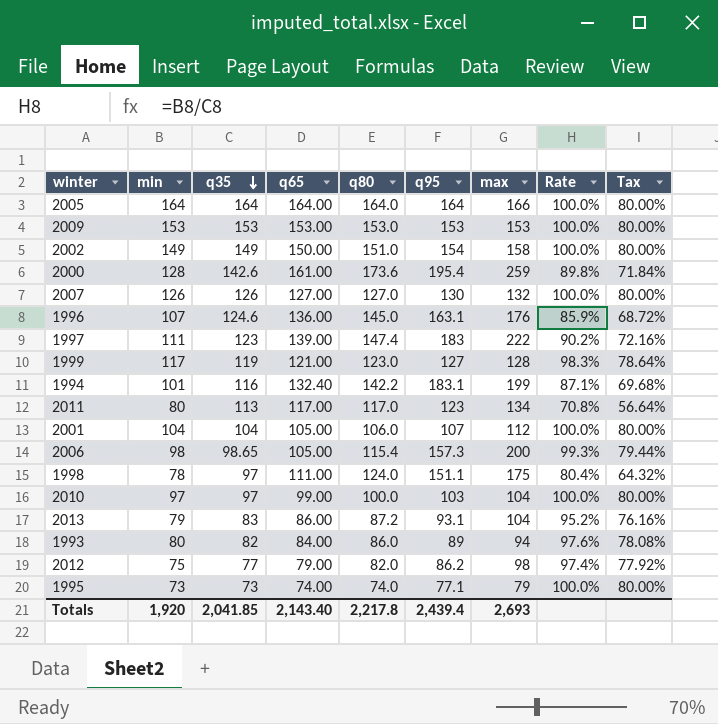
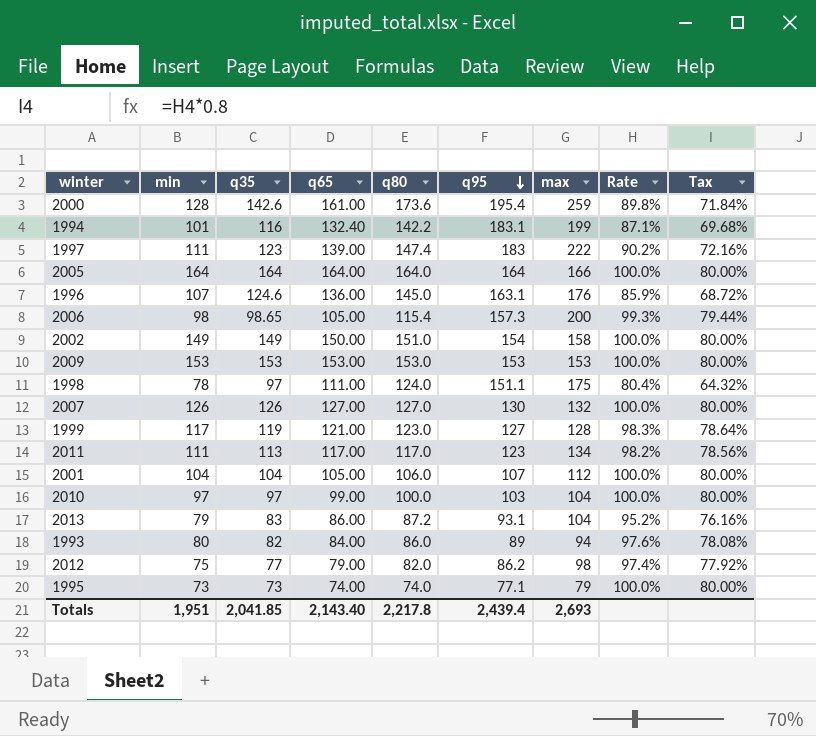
row order: q35 descending -> q95 descending
2011 | min: 80 -> 111
2011 | Rate: 70.8% -> 98.2%
2011 | Tax: 56.64% -> 78.56%
Totals | min: 1,920 -> 1,951

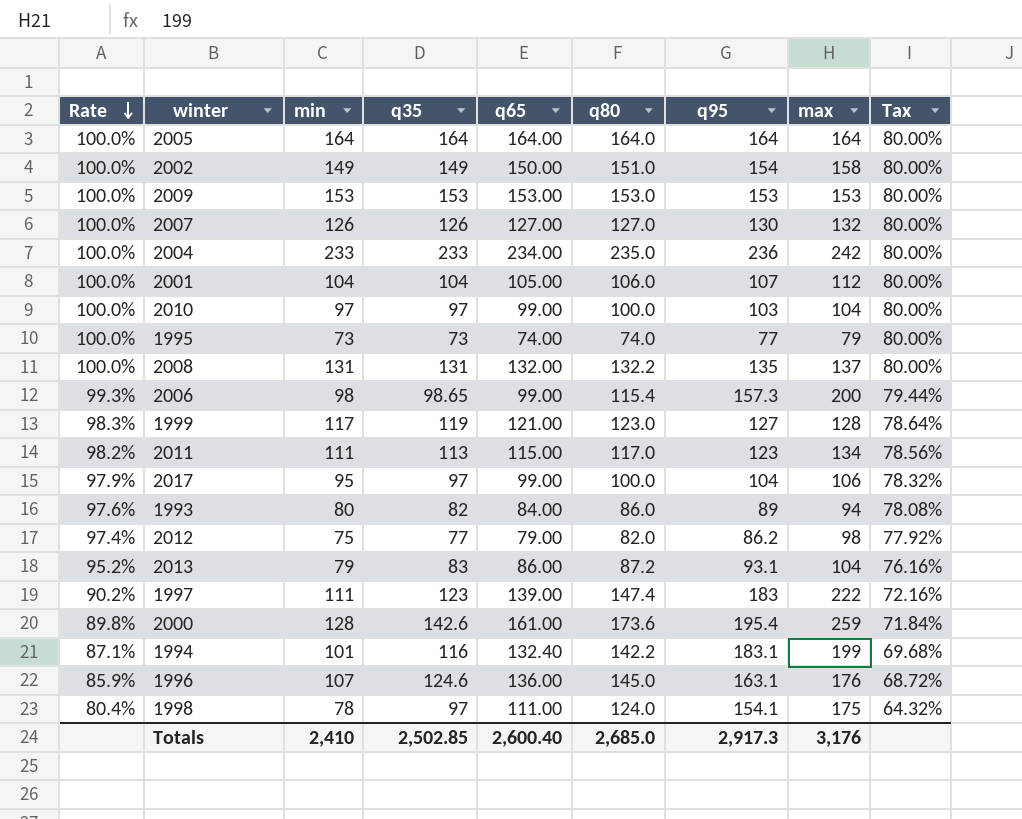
row order: q95 descending -> Rate descending
column Rate | position: 8 -> 1
2005 | max: 166 -> 164
row 2004: none -> 100.0% | 233 | 233 | 234.00 | 235.0 | 236 | 242 | 80.00%
1995 | q95: 77.1 -> 77
row 2008: none -> 100.0% | 131 | 131 | 132.00 | 132.2 | 135 | 137 | 80.00%
2006 | q65: 105.00 -> 99.00
2011 | q65: 117.00 -> 115.00
row 2017: none -> 97.9% | 95 | 97 | 99.00 | 100.0 | 104 | 106 | 78.32%
1998 | q95: 151.1 -> 154.1
Totals | min: 1,951 -> 2,410
Totals | q35: 2,041.85 -> 2,502.85
Totals | q65: 2,143.40 -> 2,600.40
Totals | q80: 2,217.8 -> 2,685.0
Totals | q95: 2,439.4 -> 2,917.3
Totals | max: 2,693 -> 3,176

